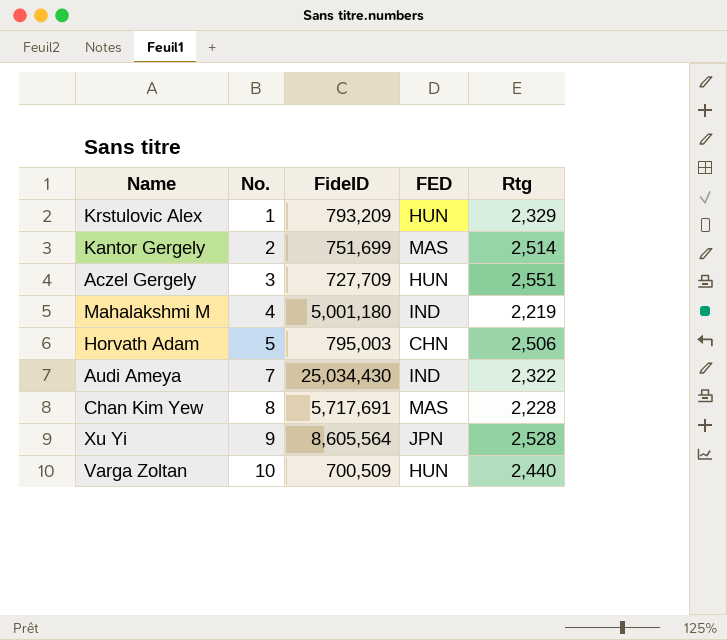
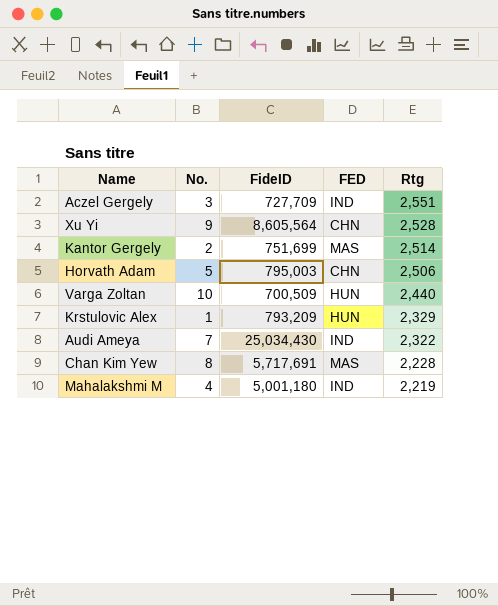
row order: No. ascending -> Rtg descending
Aczel Gergely | FED: HUN -> IND
Xu Yi | FED: JPN -> CHN

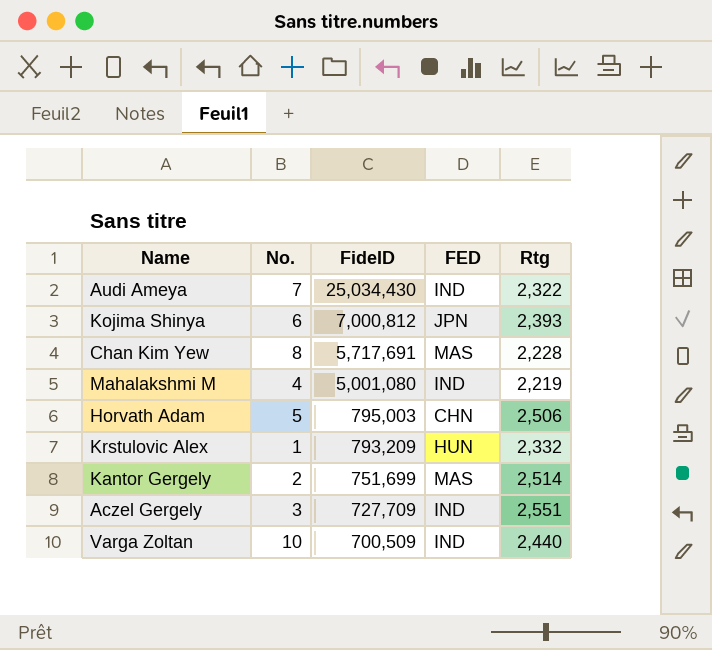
row order: Rtg descending -> FideID descending
row Xu Yi: 9 | 8,605,564 | CHN | 2,528 -> none
row Kojima Shinya: none -> 6 | 7,000,812 | JPN | 2,393
Mahalakshmi M | FideID: 5,001,180 -> 5,001,080
Krstulovic Alex | Rtg: 2,329 -> 2,332
Varga Zoltan | FED: HUN -> IND

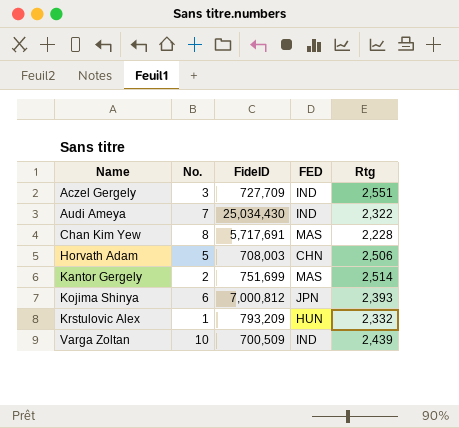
row order: FideID descending -> Name ascending
row Mahalakshmi M: 4 | 5,001,080 | IND | 2,219 -> none
Horvath Adam | FideID: 795,003 -> 708,003
Varga Zoltan | Rtg: 2,440 -> 2,439

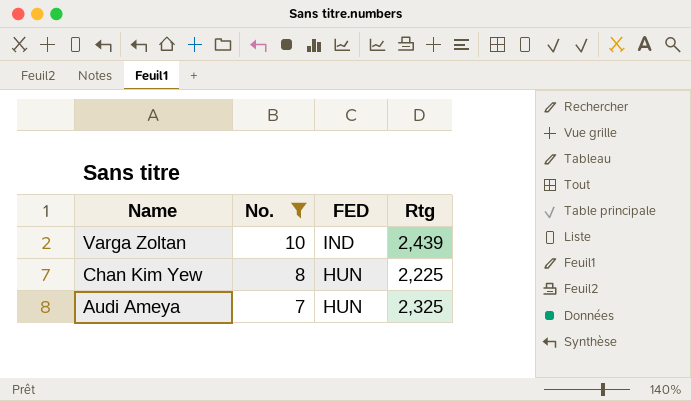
filter: none -> No. >= 7
row order: Name ascending -> Name descending
column FideID | position: 3 -> none
Chan Kim Yew | FED: MAS -> HUN
Chan Kim Yew | Rtg: 2,228 -> 2,225
Audi Ameya | FED: IND -> HUN
Audi Ameya | Rtg: 2,322 -> 2,325

